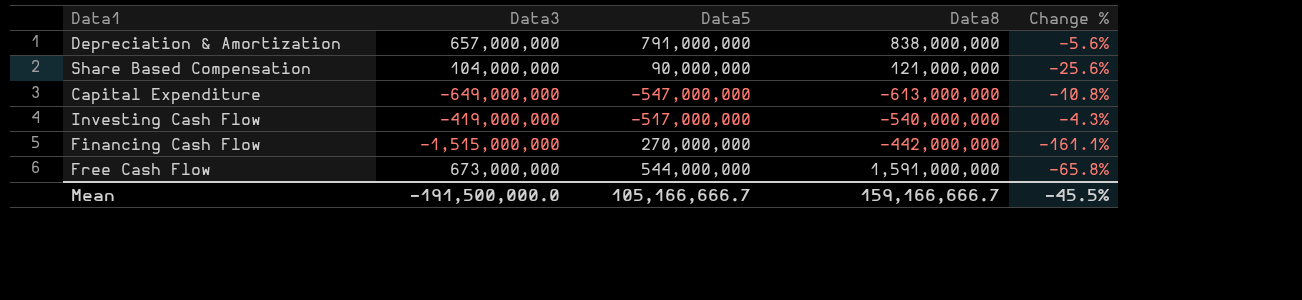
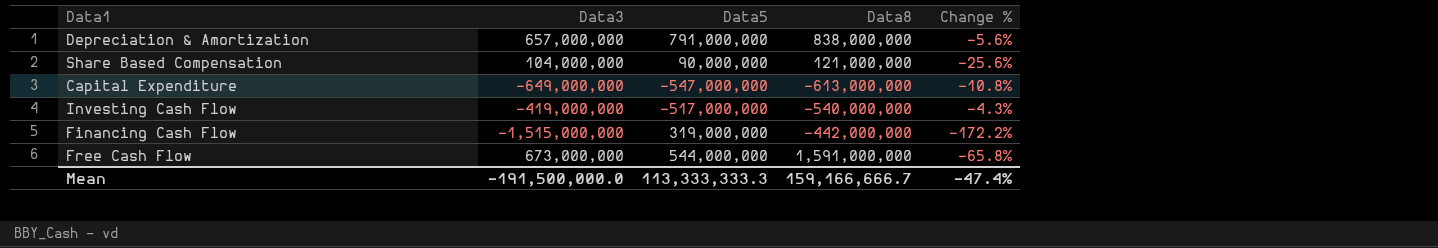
Financing Cash Flow | Data5: 270,000,000 -> 319,000,000
Financing Cash Flow | Change %: -161.1% -> -172.2%
Mean | Data5: 105,166,666.7 -> 113,333,333.3
Mean | Change %: -45.5% -> -47.4%

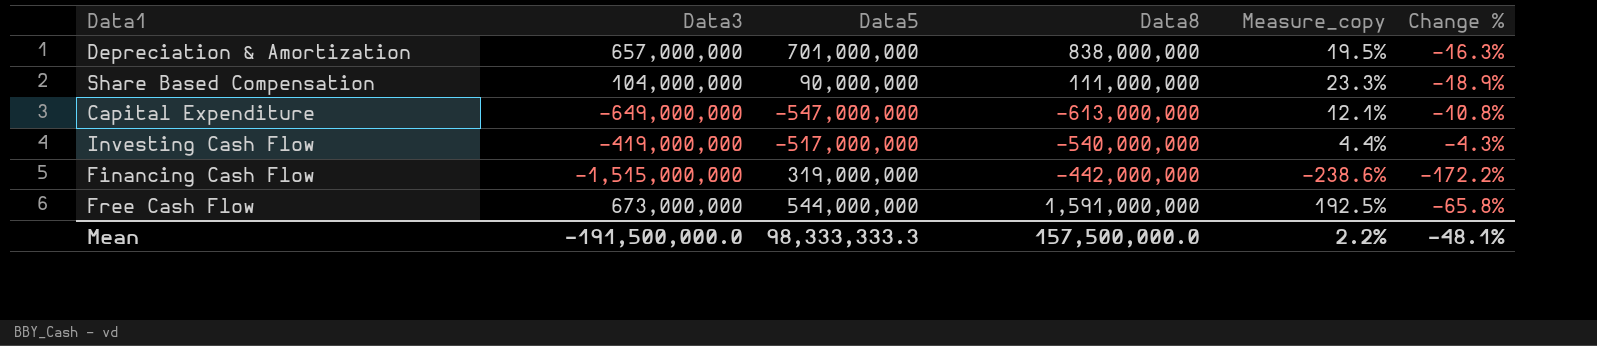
column Measure_copy | formula: none -> ([Data8] - [Data5]) / [Data5]
Depreciation & Amortization | Data5: 791,000,000 -> 701,000,000
Depreciation & Amortization | Change %: -5.6% -> -16.3%
Share Based Compensation | Data8: 121,000,000 -> 111,000,000
Share Based Compensation | Change %: -25.6% -> -18.9%
Mean | Data5: 113,333,333.3 -> 98,333,333.3
Mean | Data8: 159,166,666.7 -> 157,500,000.0
Mean | Change %: -47.4% -> -48.1%

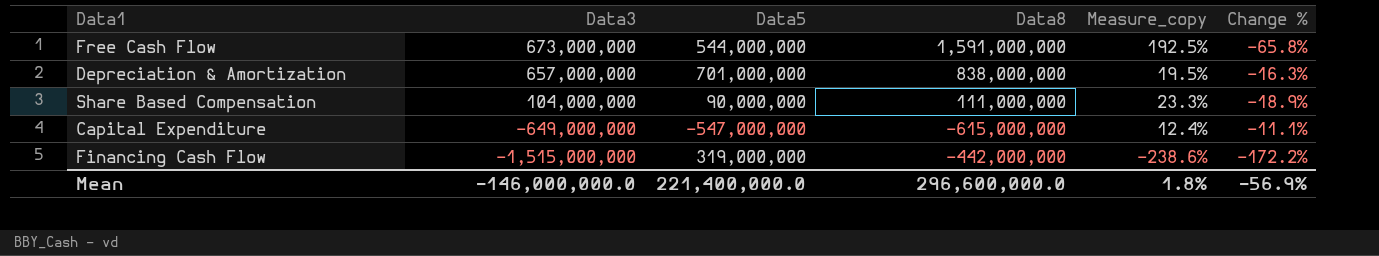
row order: none -> Data3 descending
row Investing Cash Flow: -419,000,000 | -517,000,000 | -540,000,000 | 4.4% | -4.3% -> none
Capital Expenditure | Data8: -613,000,000 -> -615,000,000
Capital Expenditure | Measure_copy: 12.1% -> 12.4%
Capital Expenditure | Change %: -10.8% -> -11.1%
Mean | Data3: -191,500,000.0 -> -146,000,000.0
Mean | Data5: 98,333,333.3 -> 221,400,000.0
Mean | Data8: 157,500,000.0 -> 296,600,000.0
Mean | Measure_copy: 2.2% -> 1.8%
Mean | Change %: -48.1% -> -56.9%

